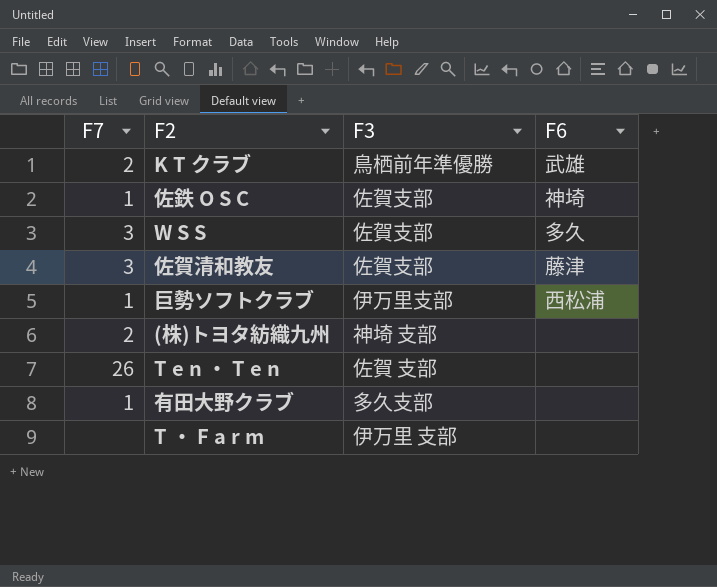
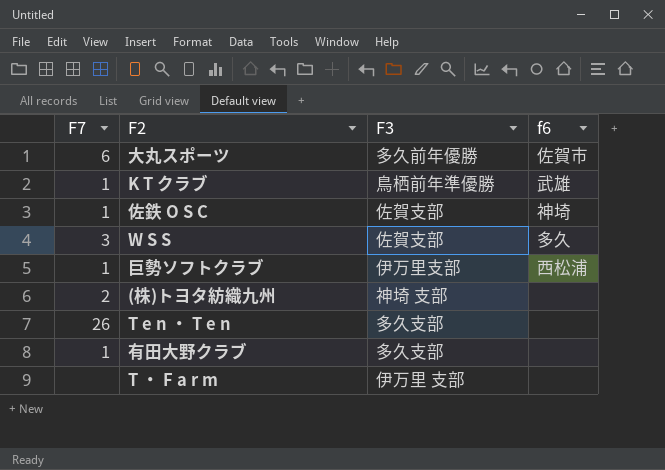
column name: F6 -> f6
row 佐賀清和教友: 3 | 佐賀支部 | 藤津 -> none
row 大丸スポーツ: none -> 6 | 多久前年優勝 | 佐賀市
K T クラブ | F7: 2 -> 1
T e n ・ T e n | F3: 佐賀 支部 -> 多久支部

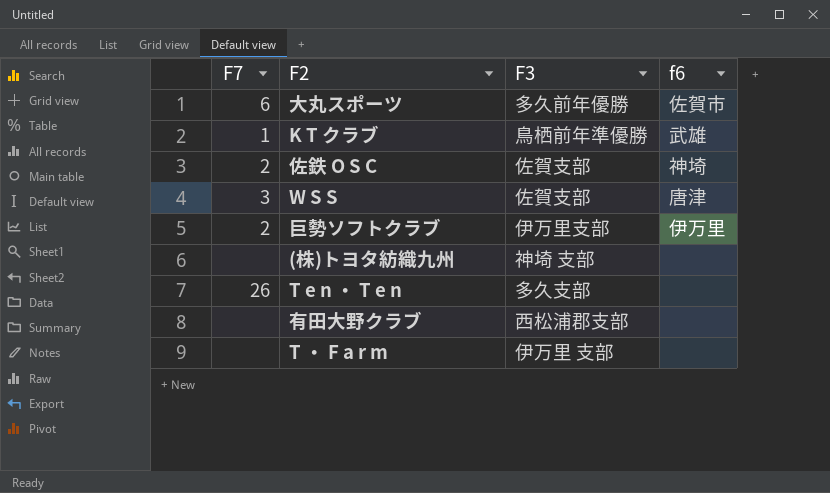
佐鉄 O S C | F7: 1 -> 2
W S S | f6: 多久 -> 唐津
巨勢ソフトクラブ | F7: 1 -> 2
巨勢ソフトクラブ | f6: 西松浦 -> 伊万里
(株)トヨタ紡織九州 | F7: 2 -> none
有田大野クラブ | F7: 1 -> none
有田大野クラブ | F3: 多久支部 -> 西松浦郡支部

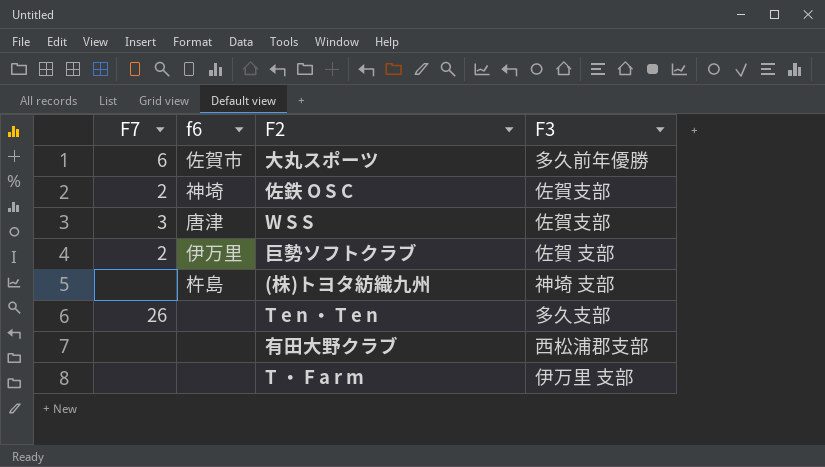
column f6 | position: 4 -> 2
row K T クラブ: 1 | 鳥栖前年準優勝 | 武雄 -> none
巨勢ソフトクラブ | F3: 伊万里支部 -> 佐賀 支部
(株)トヨタ紡織九州 | f6: none -> 杵島

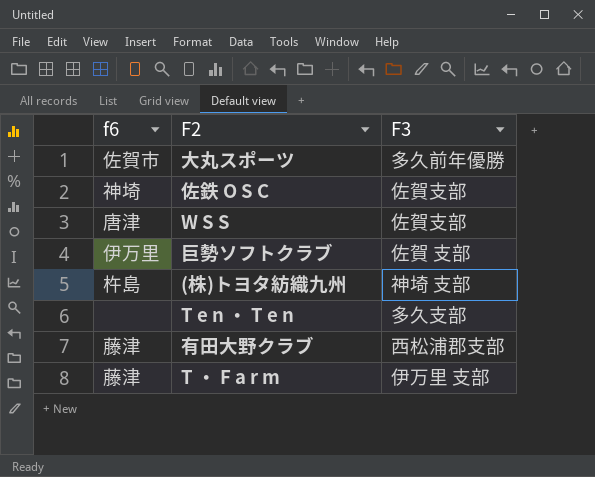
column F7 | position: 1 -> none
有田大野クラブ | f6: none -> 藤津
T ・ F a r m | f6: none -> 藤津

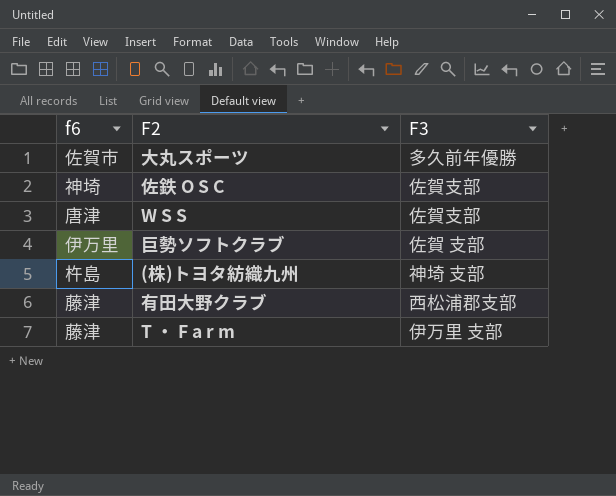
row T e n ・ T e n: none | 多久支部 -> none

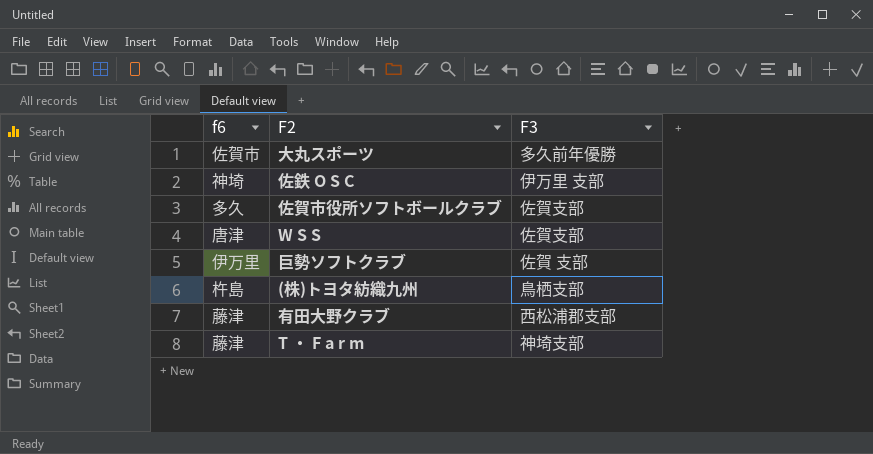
佐鉄 O S C | F3: 佐賀支部 -> 伊万里 支部
row 佐賀市役所ソフトボールクラブ: none -> 多久 | 佐賀支部
(株)トヨタ紡織九州 | F3: 神埼 支部 -> 鳥栖支部
T ・ F a r m | F3: 伊万里 支部 -> 神埼支部

